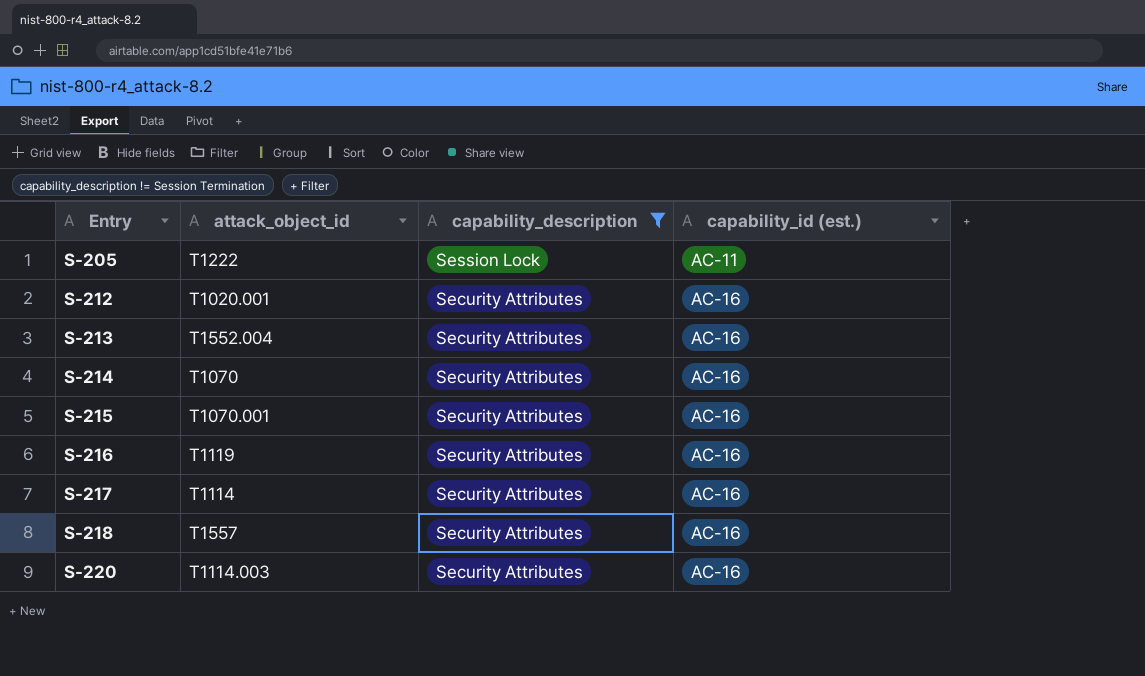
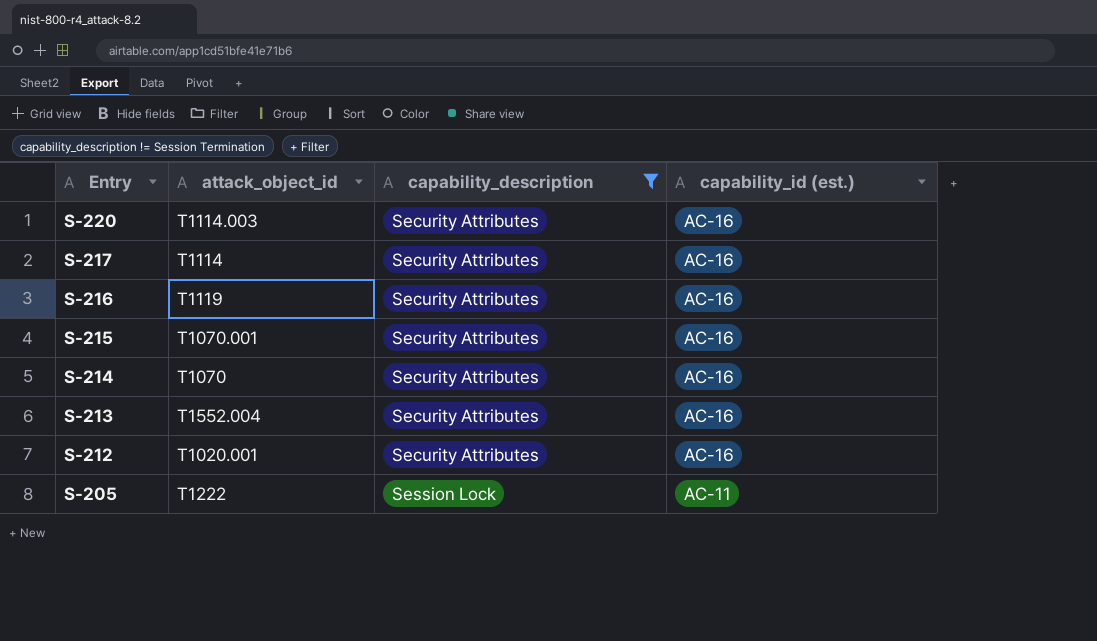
row order: Entry ascending -> Entry descending
row S-218: T1557 | Security Attributes | AC-16 -> none

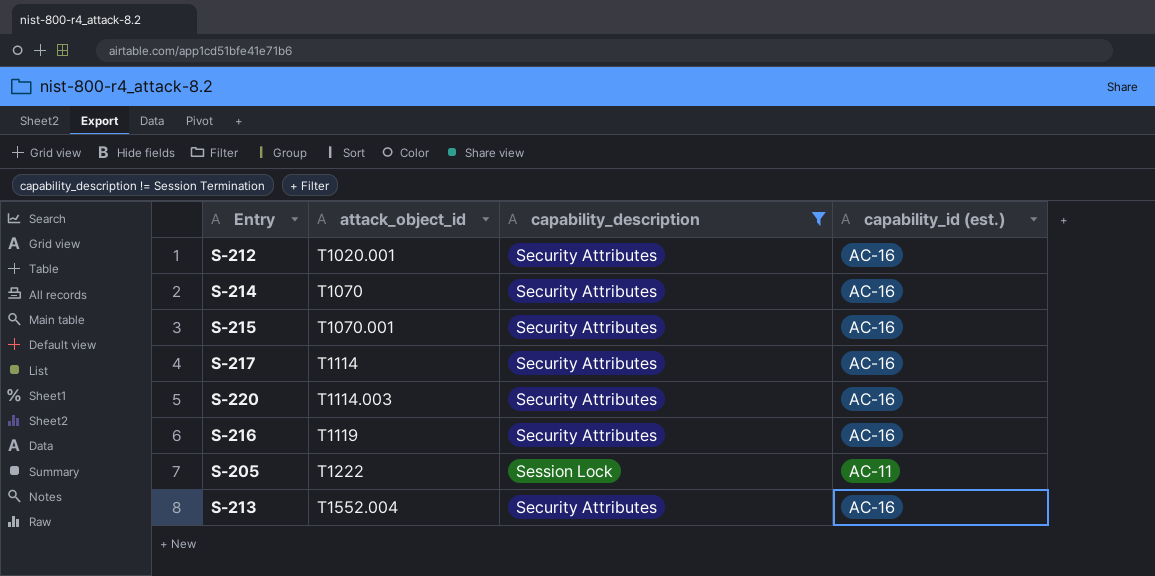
row order: Entry descending -> attack_object_id ascending

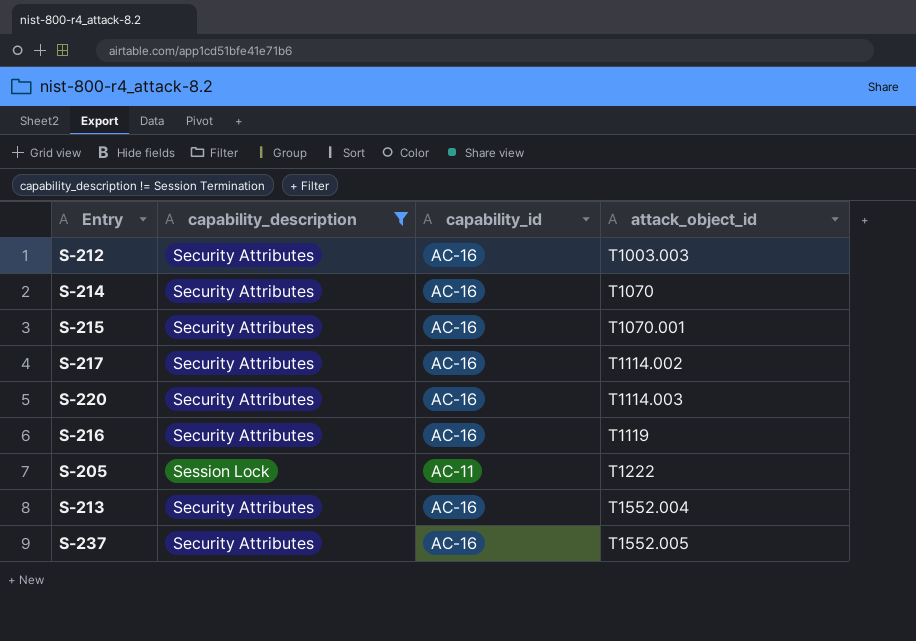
column name: capability_id (est.) -> capability_id
column attack_object_id | position: 2 -> 4
S-212 | attack_object_id: T1020.001 -> T1003.003
S-217 | attack_object_id: T1114 -> T1114.002
row S-237: none -> Security Attributes | AC-16 | T1552.005

